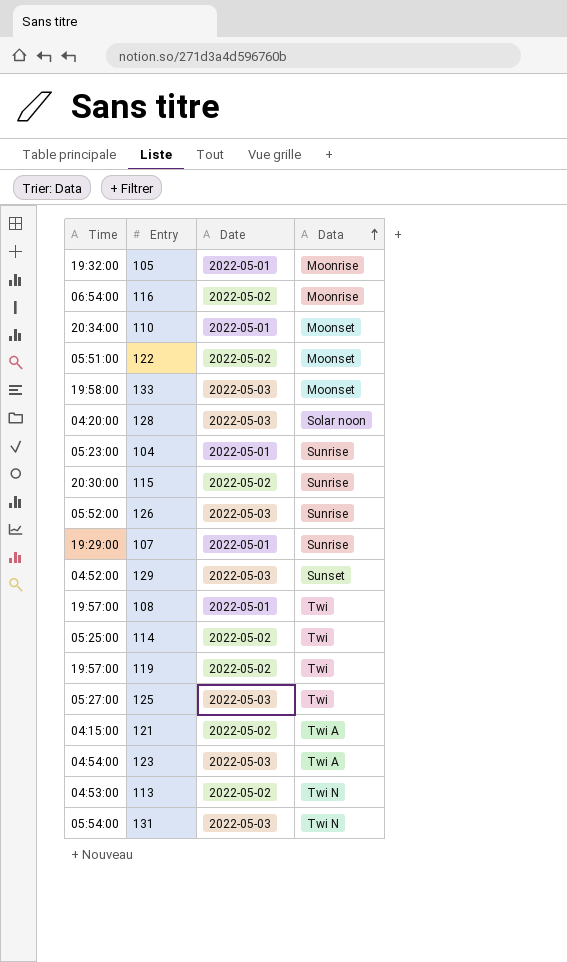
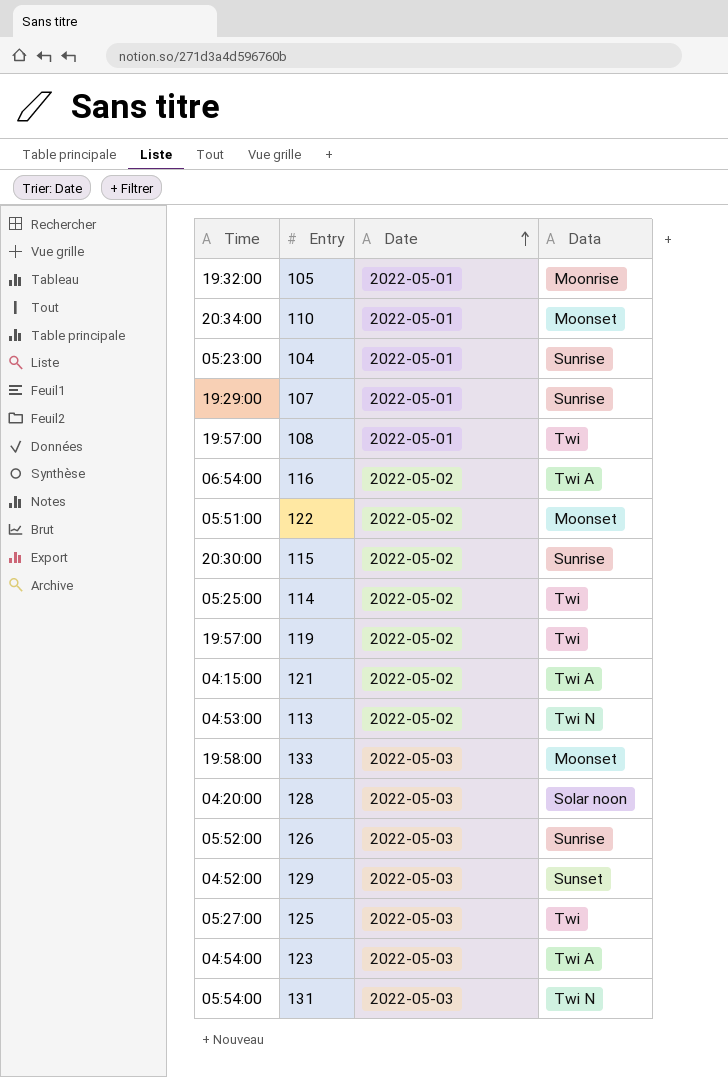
row order: Data ascending -> Date ascending
116 | Data: Moonrise -> Twi A

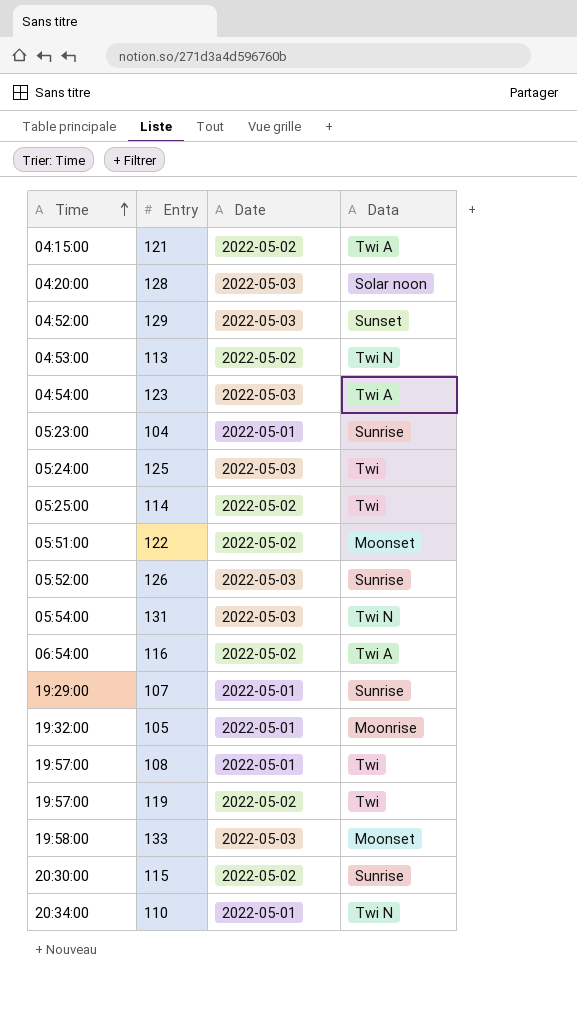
row order: Date ascending -> Time ascending
125 | Time: 05:27:00 -> 05:24:00
110 | Data: Moonset -> Twi N

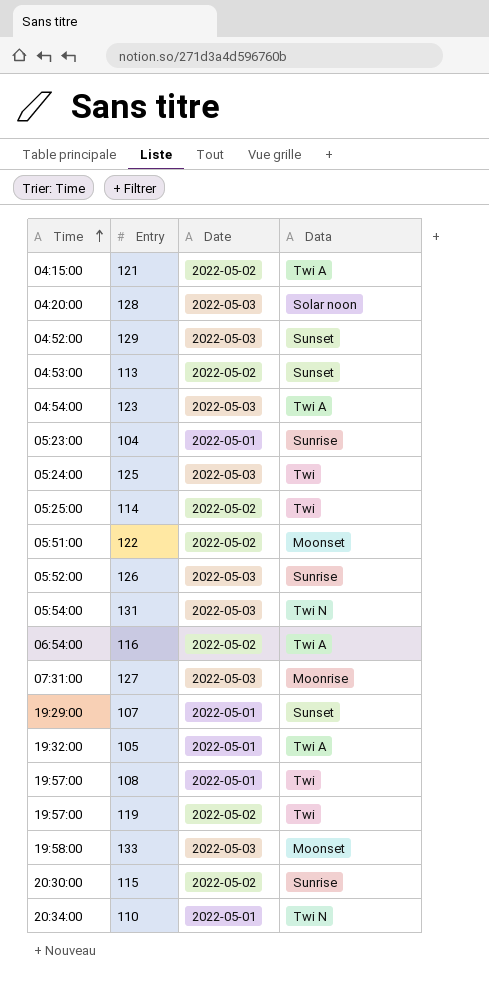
113 | Data: Twi N -> Sunset
row 127: none -> 07:31:00 | 2022-05-03 | Moonrise
107 | Data: Sunrise -> Sunset
105 | Data: Moonrise -> Twi A

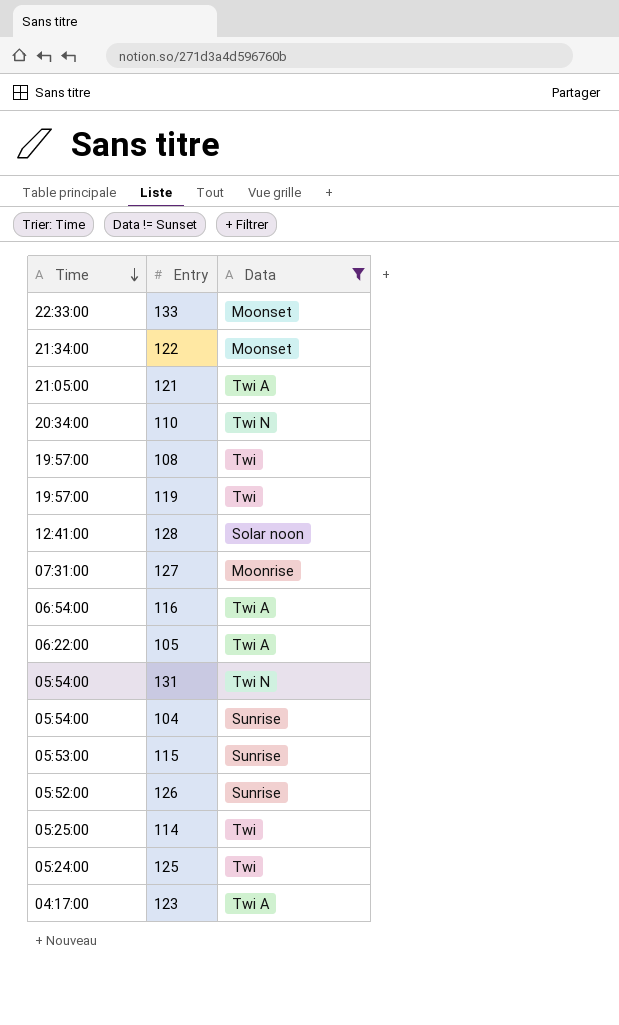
filter: none -> Data != Sunset
row order: Time ascending -> Time descending
column Date | position: 3 -> none
133 | Time: 19:58:00 -> 22:33:00
122 | Time: 05:51:00 -> 21:34:00
121 | Time: 04:15:00 -> 21:05:00
128 | Time: 04:20:00 -> 12:41:00
105 | Time: 19:32:00 -> 06:22:00
104 | Time: 05:23:00 -> 05:54:00
115 | Time: 20:30:00 -> 05:53:00
123 | Time: 04:54:00 -> 04:17:00

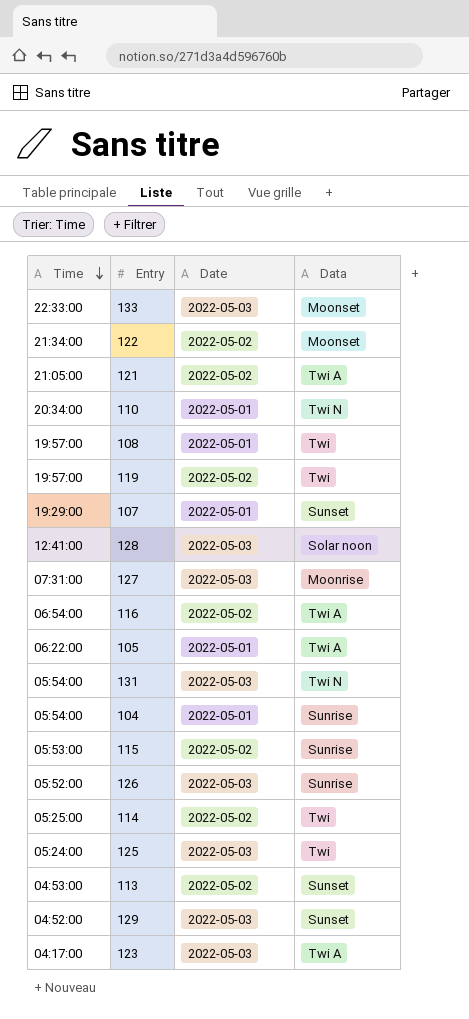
filter: Data != Sunset -> none
column Date | position: none -> 3

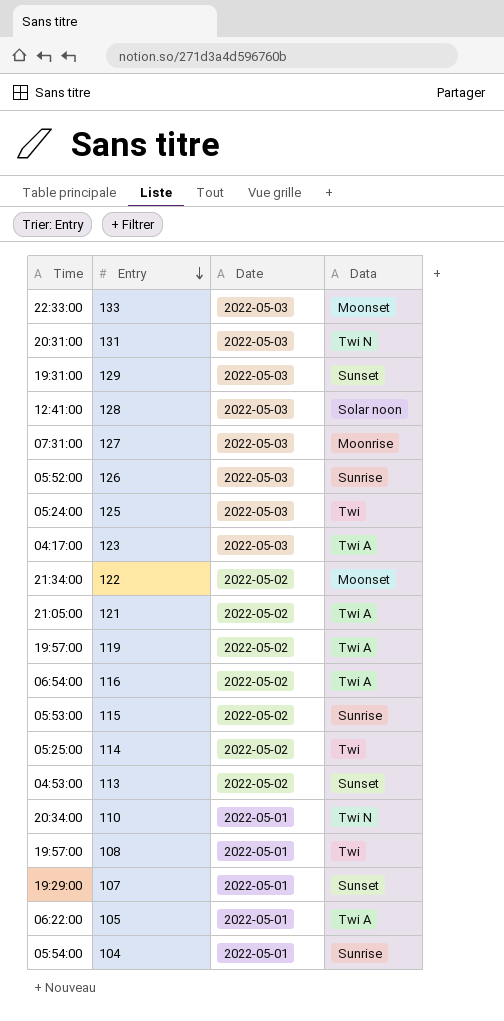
row order: Time descending -> Entry descending
131 | Time: 05:54:00 -> 20:31:00
129 | Time: 04:52:00 -> 19:31:00
119 | Data: Twi -> Twi A

